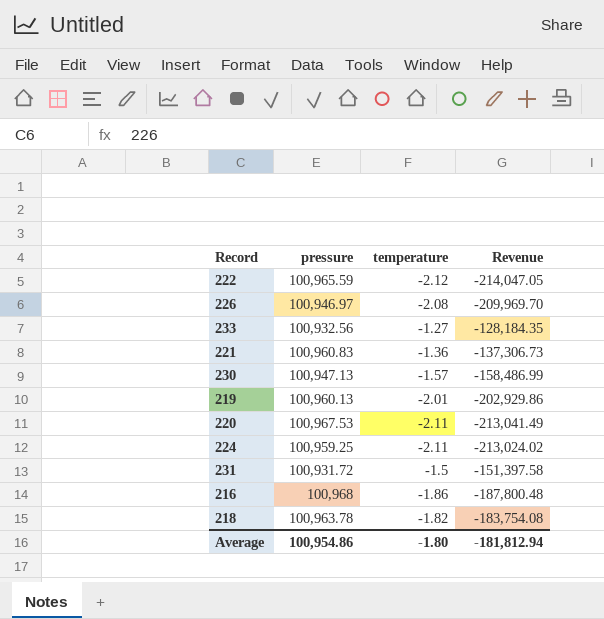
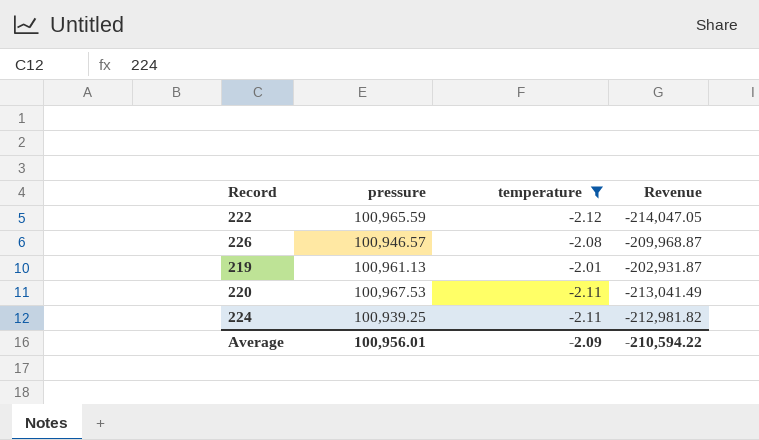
filter: none -> temperature <= -2.01
226 | pressure: 100,946.97 -> 100,946.57
226 | Revenue: -209,969.70 -> -209,968.87
219 | pressure: 100,960.13 -> 100,961.13
219 | Revenue: -202,929.86 -> -202,931.87
224 | pressure: 100,959.25 -> 100,939.25
224 | Revenue: -213,024.02 -> -212,981.82
Average | pressure: 100,954.86 -> 100,956.01
Average | temperature: -1.80 -> -2.09
Average | Revenue: -181,812.94 -> -210,594.22

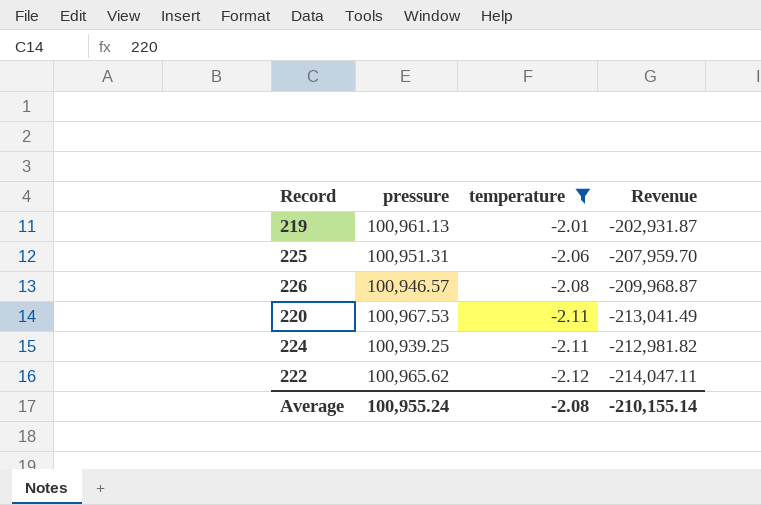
row order: none -> temperature descending
row 225: none -> 100,951.31 | -2.06 | -207,959.70
222 | pressure: 100,965.59 -> 100,965.62
222 | Revenue: -214,047.05 -> -214,047.11
Average | pressure: 100,956.01 -> 100,955.24
Average | temperature: -2.09 -> -2.08
Average | Revenue: -210,594.22 -> -210,155.14

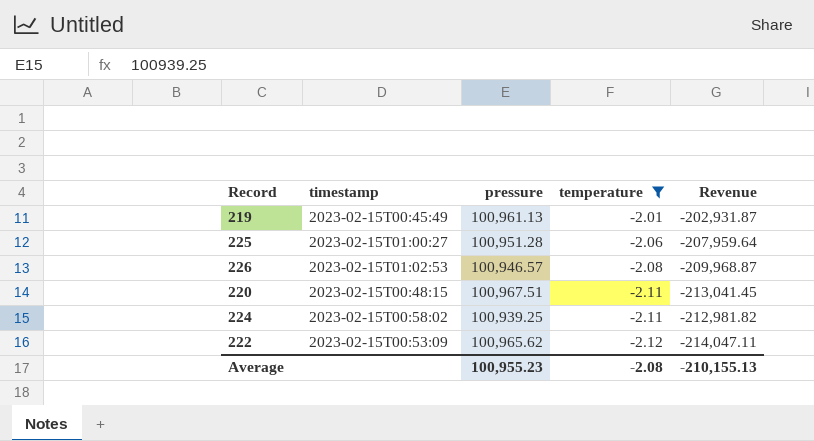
column timestamp | position: none -> 2
225 | pressure: 100,951.31 -> 100,951.28
225 | Revenue: -207,959.70 -> -207,959.64
220 | pressure: 100,967.53 -> 100,967.51
220 | Revenue: -213,041.49 -> -213,041.45
Average | pressure: 100,955.24 -> 100,955.23
Average | Revenue: -210,155.14 -> -210,155.13

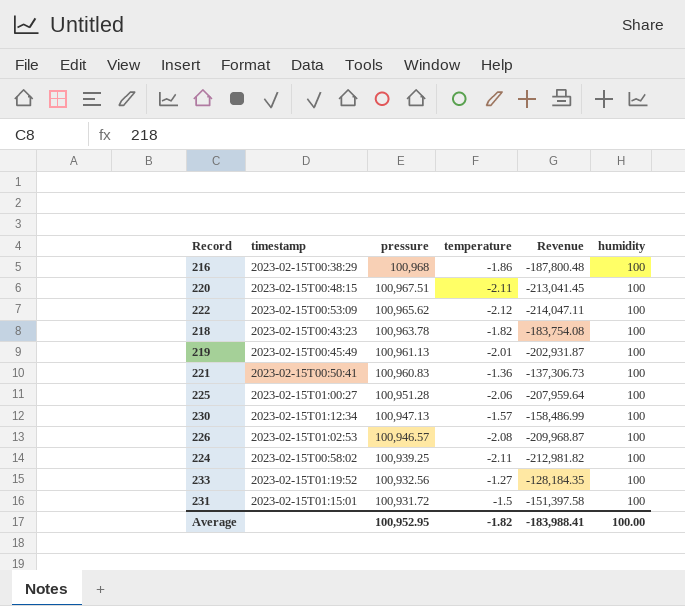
filter: temperature <= -2.01 -> none
row order: temperature descending -> pressure descending
column humidity | position: none -> 6
Average | pressure: 100,955.23 -> 100,952.95
Average | temperature: -2.08 -> -1.82
Average | Revenue: -210,155.13 -> -183,988.41

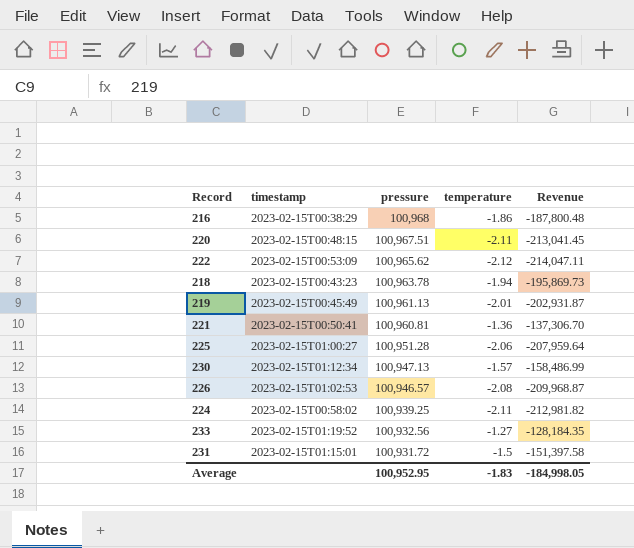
column humidity | position: 6 -> none
218 | temperature: -1.82 -> -1.94
218 | Revenue: -183,754.08 -> -195,869.73
221 | pressure: 100,960.83 -> 100,960.81
221 | Revenue: -137,306.73 -> -137,306.70
Average | temperature: -1.82 -> -1.83
Average | Revenue: -183,988.41 -> -184,998.05

